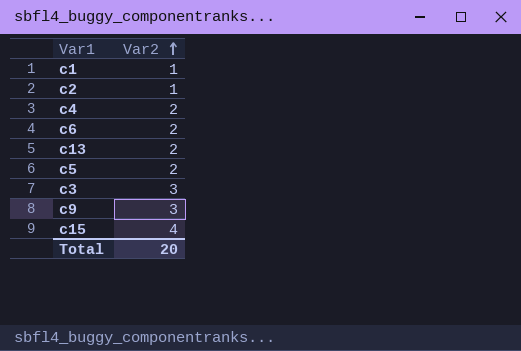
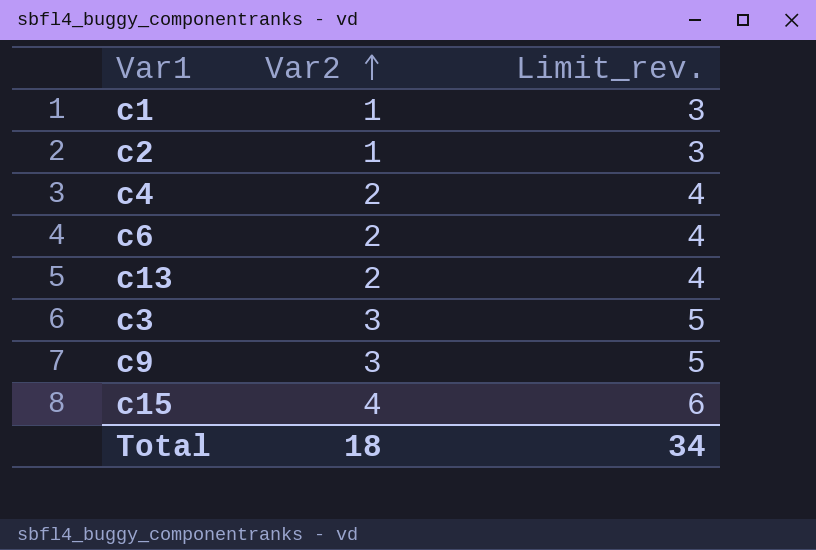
column Limit_rev. | formula: none -> [Var2] + 2
row c5: 2 -> none
Total | Var2: 20 -> 18

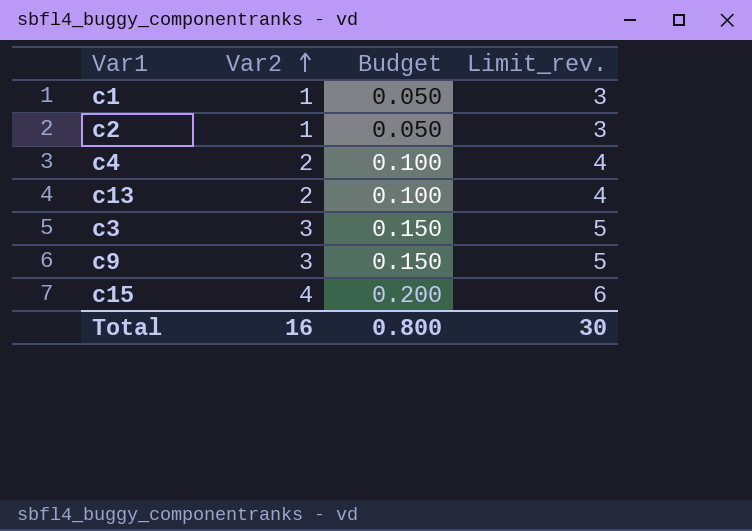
column Budget | formula: none -> [Var2] * 0.05
row c6: 2 | 4 -> none
Total | Var2: 18 -> 16
Total | Limit_rev.: 34 -> 30

